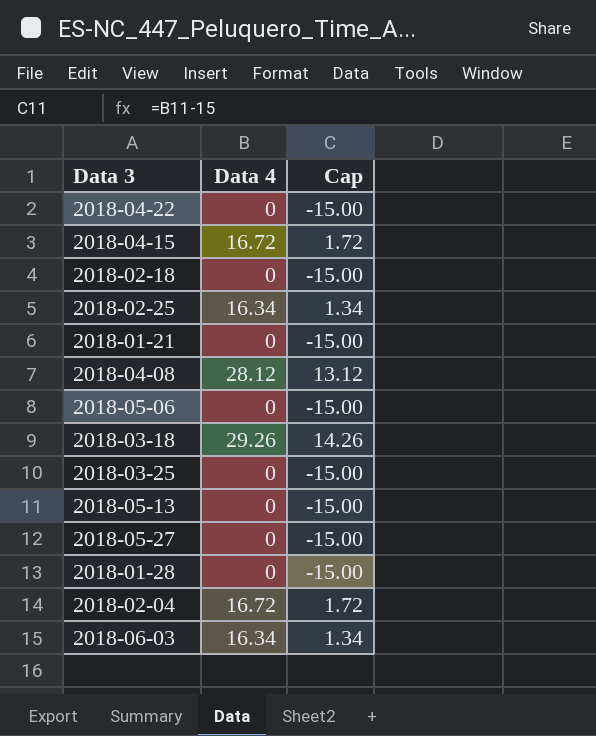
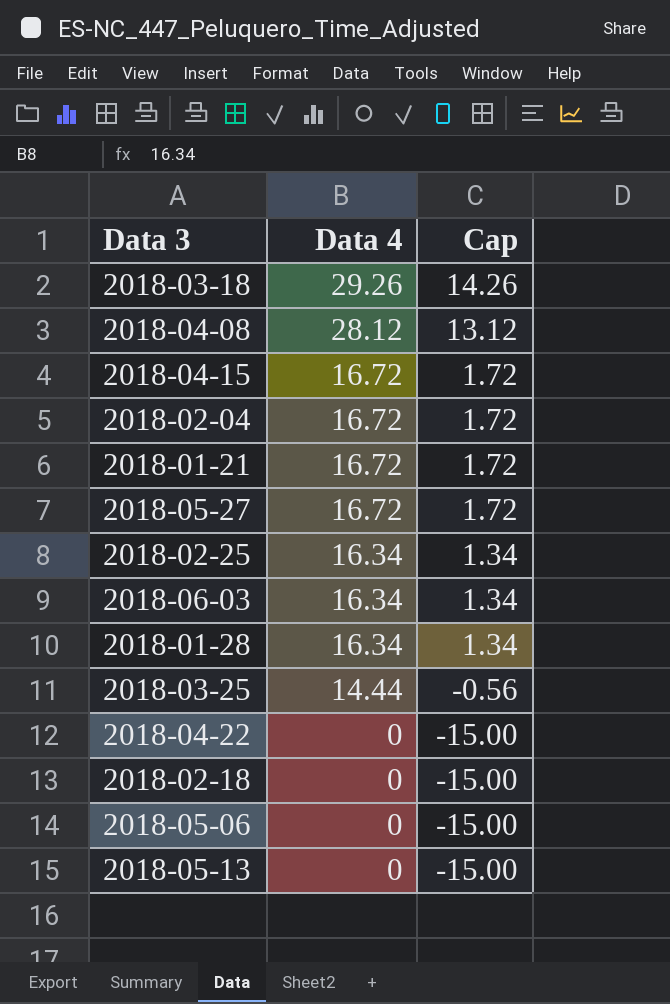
row order: none -> Data 4 descending
2018-01-21 | Data 4: 0 -> 16.72
2018-01-21 | Cap: -15.00 -> 1.72
2018-05-27 | Data 4: 0 -> 16.72
2018-05-27 | Cap: -15.00 -> 1.72
2018-01-28 | Data 4: 0 -> 16.34
2018-01-28 | Cap: -15.00 -> 1.34
2018-03-25 | Data 4: 0 -> 14.44
2018-03-25 | Cap: -15.00 -> -0.56

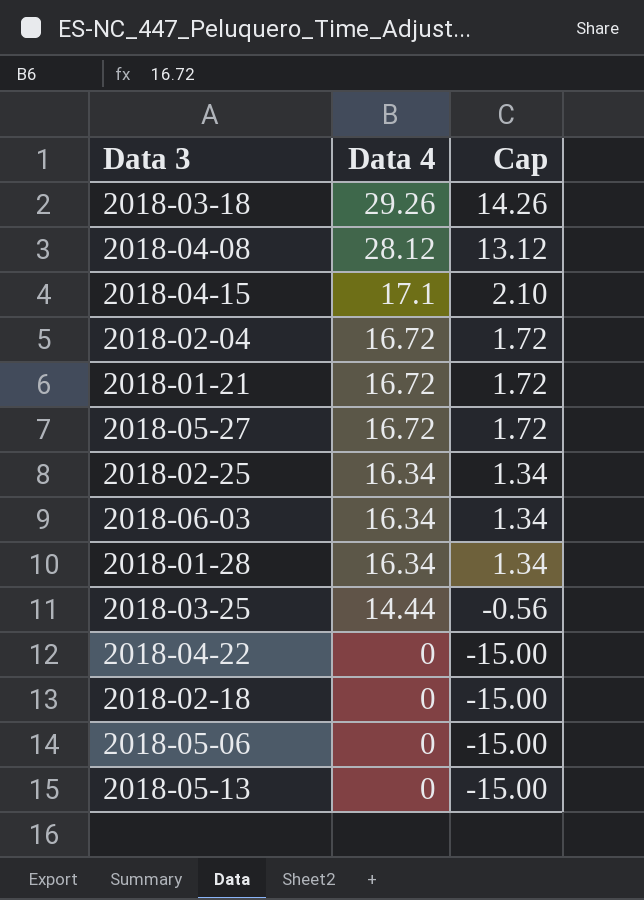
2018-04-15 | Data 4: 16.72 -> 17.1
2018-04-15 | Cap: 1.72 -> 2.10

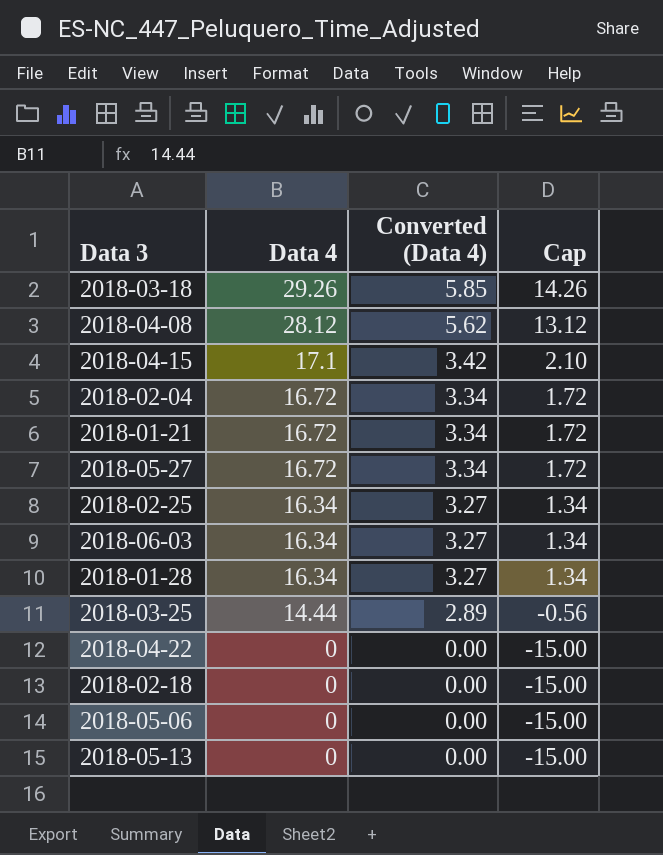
column Converted (Data 4) | formula: none -> [Data 4] * 0.2

